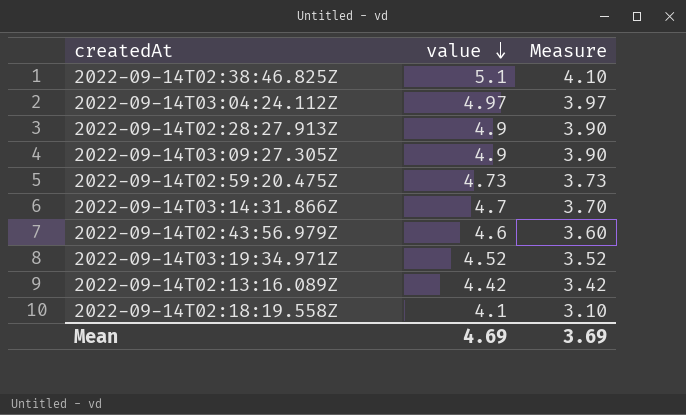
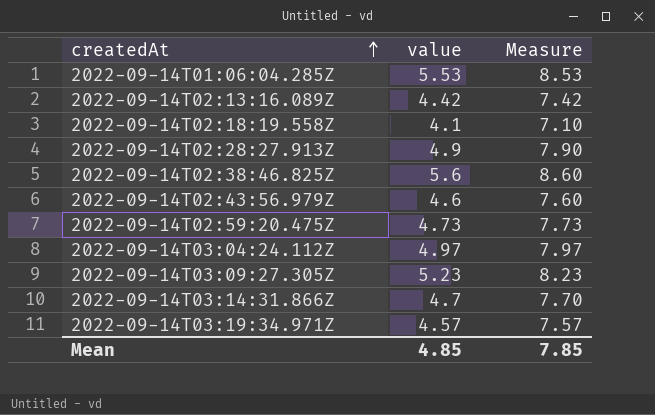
row order: value descending -> createdAt ascending
column Measure | formula: [value] - 1 -> [value] + 3
row 2022-09-14T01:06:04.285Z: none -> 5.53 | 8.53
2022-09-14T02:38:46.825Z | value: 5.1 -> 5.6
2022-09-14T03:09:27.305Z | value: 4.9 -> 5.23
2022-09-14T03:19:34.971Z | value: 4.52 -> 4.57
Mean | value: 4.69 -> 4.85
Mean | Measure: 3.69 -> 7.85

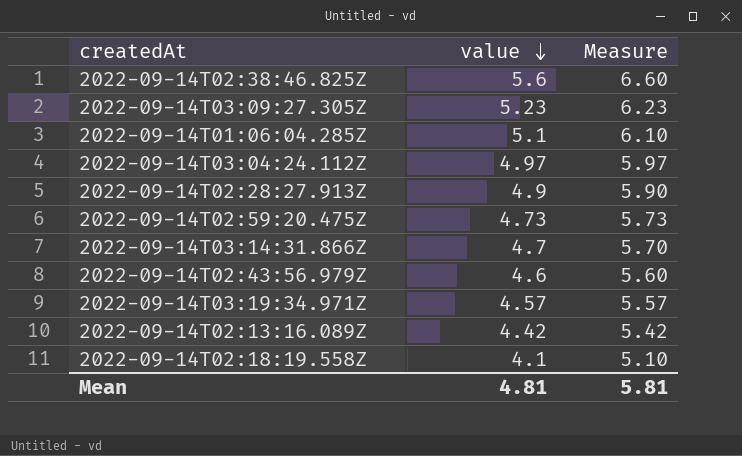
row order: createdAt ascending -> value descending
column Measure | formula: [value] + 3 -> [value] + 1
2022-09-14T01:06:04.285Z | value: 5.53 -> 5.1
Mean | value: 4.85 -> 4.81
Mean | Measure: 7.85 -> 5.81

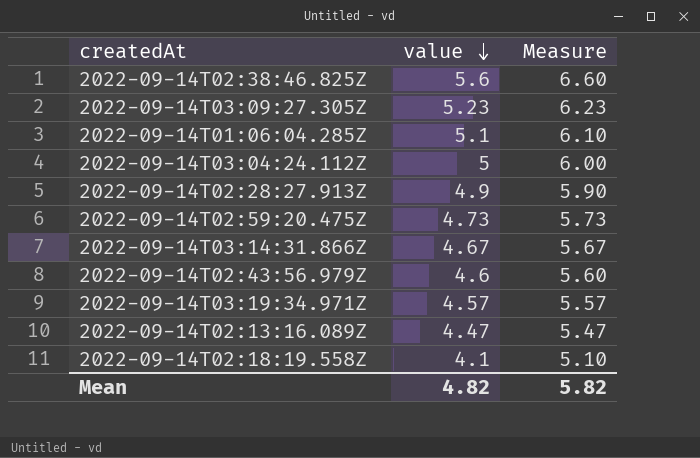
2022-09-14T03:04:24.112Z | value: 4.97 -> 5
2022-09-14T03:04:24.112Z | Measure: 5.97 -> 6.00
2022-09-14T03:14:31.866Z | value: 4.7 -> 4.67
2022-09-14T03:14:31.866Z | Measure: 5.70 -> 5.67
2022-09-14T02:13:16.089Z | value: 4.42 -> 4.47
2022-09-14T02:13:16.089Z | Measure: 5.42 -> 5.47
Mean | value: 4.81 -> 4.82
Mean | Measure: 5.81 -> 5.82

